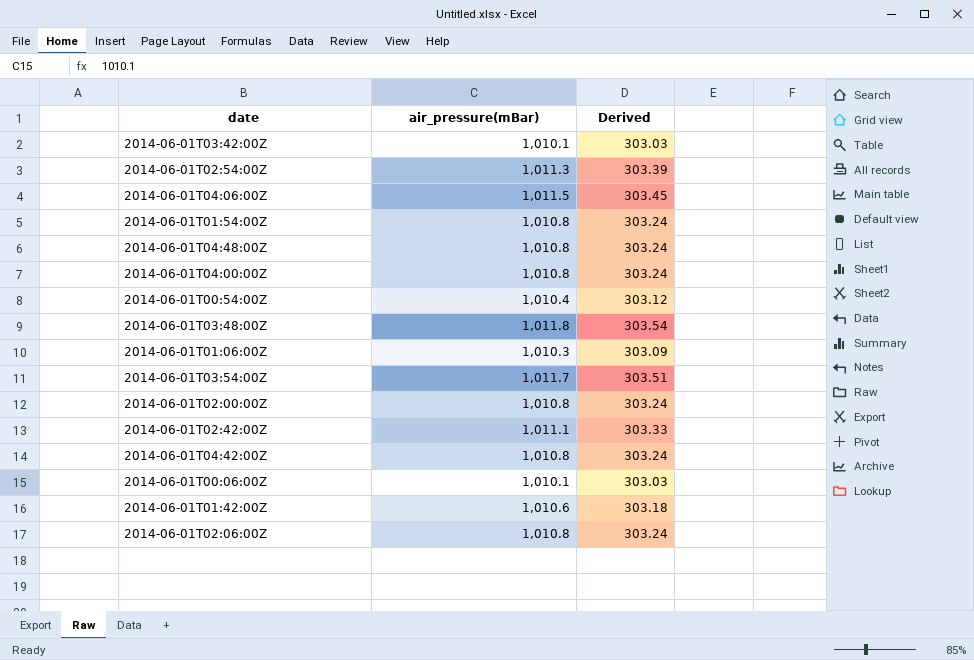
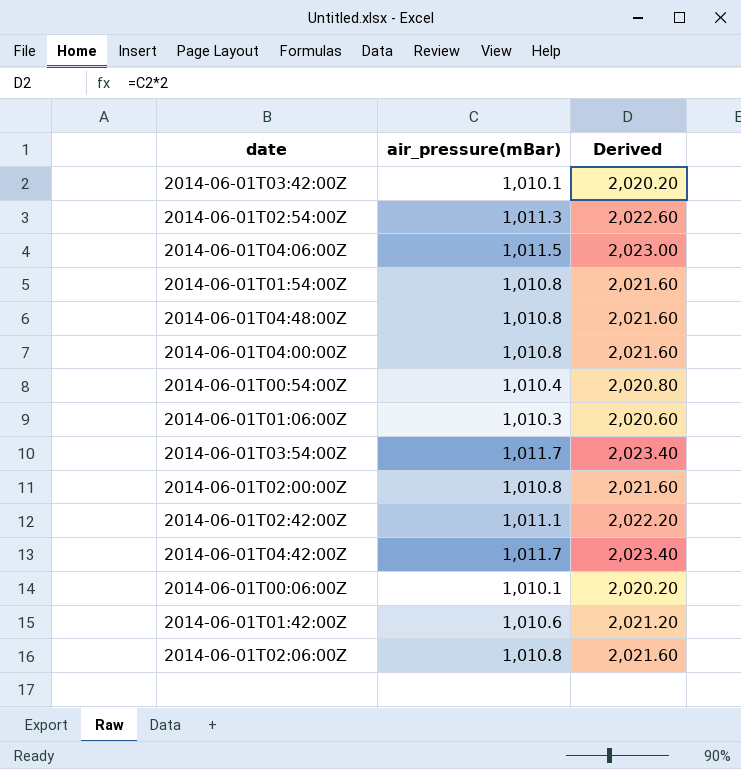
column Derived | formula: [air_pressure(mBar)] * 0.3 -> [air_pressure(mBar)] * 2
row 2014-06-01T03:48:00Z: 1,011.8 | 303.54 -> none
2014-06-01T04:42:00Z | air_pressure(mBar): 1,010.8 -> 1,011.7

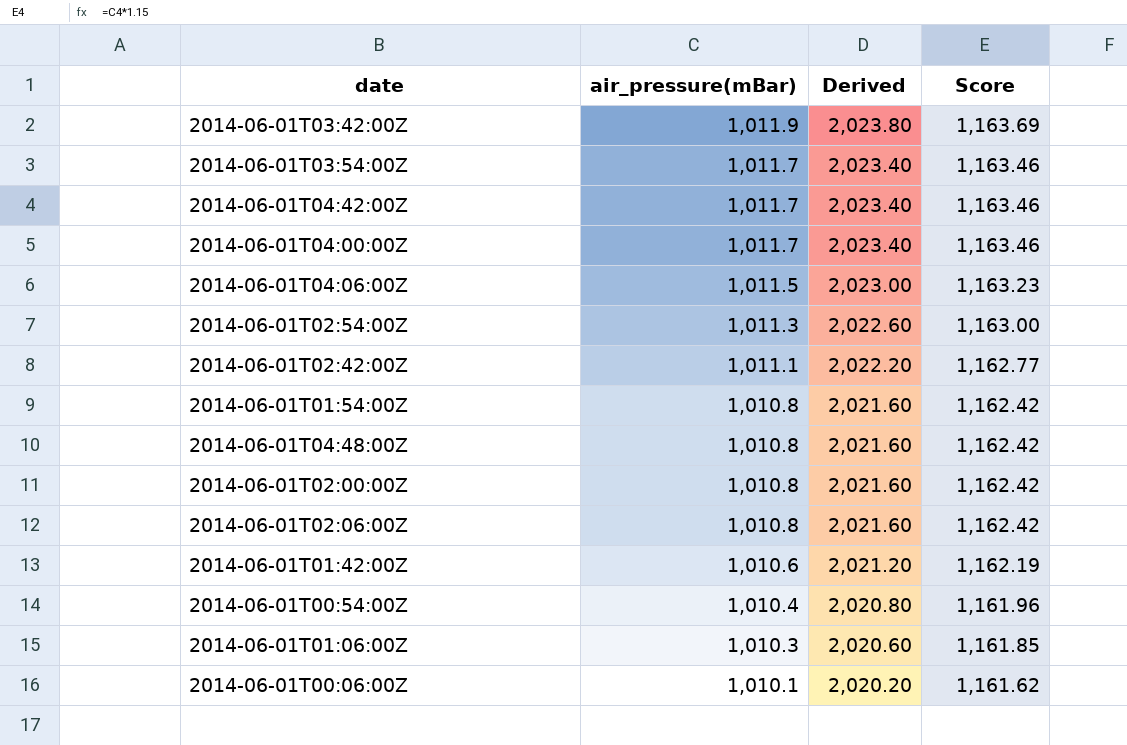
row order: none -> air_pressure(mBar) descending
column Score | formula: none -> [air_pressure(mBar)] * 1.15
2014-06-01T03:42:00Z | air_pressure(mBar): 1,010.1 -> 1,011.9
2014-06-01T03:42:00Z | Derived: 2,020.20 -> 2,023.80
2014-06-01T04:00:00Z | air_pressure(mBar): 1,010.8 -> 1,011.7
2014-06-01T04:00:00Z | Derived: 2,021.60 -> 2,023.40

